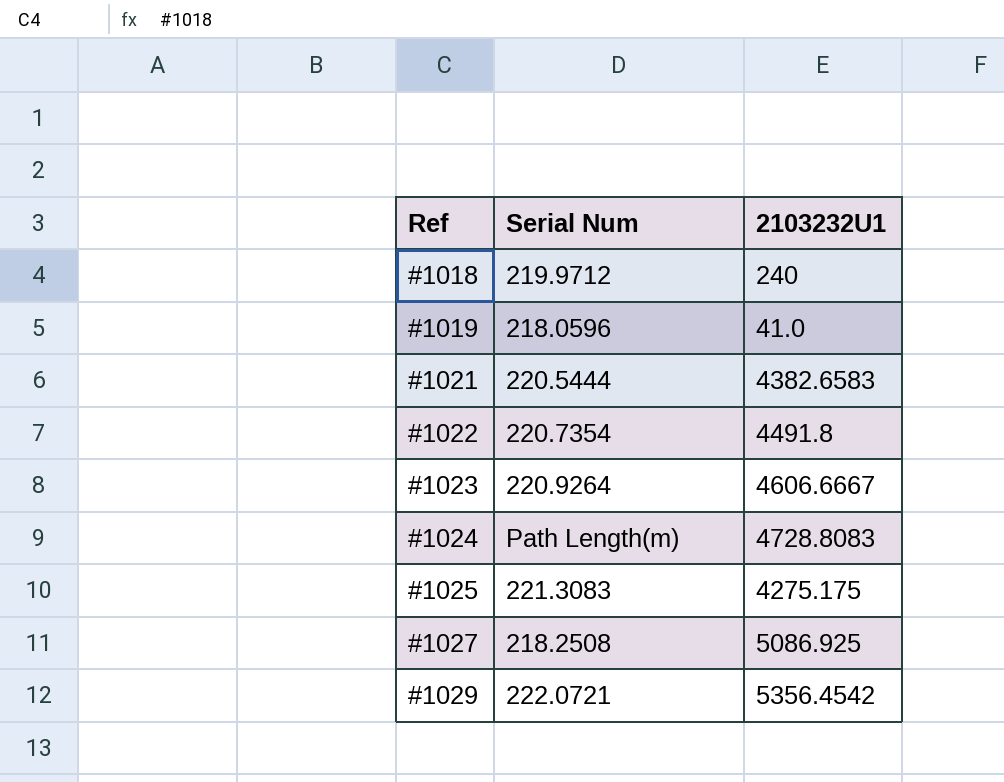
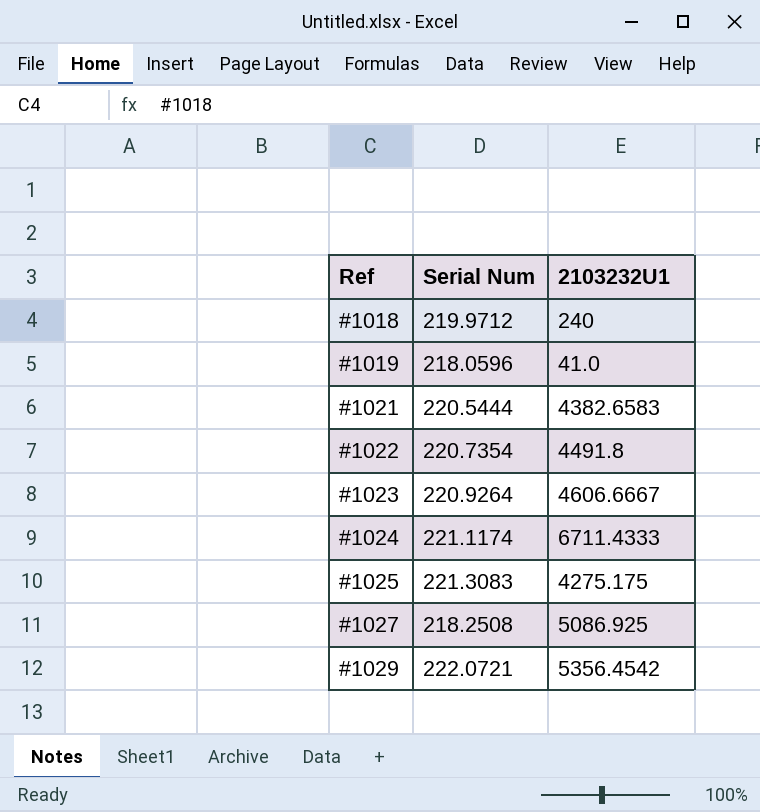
#1024 | Serial Num: Path Length(m) -> 221.1174
#1024 | 2103232U1: 4728.8083 -> 6711.4333

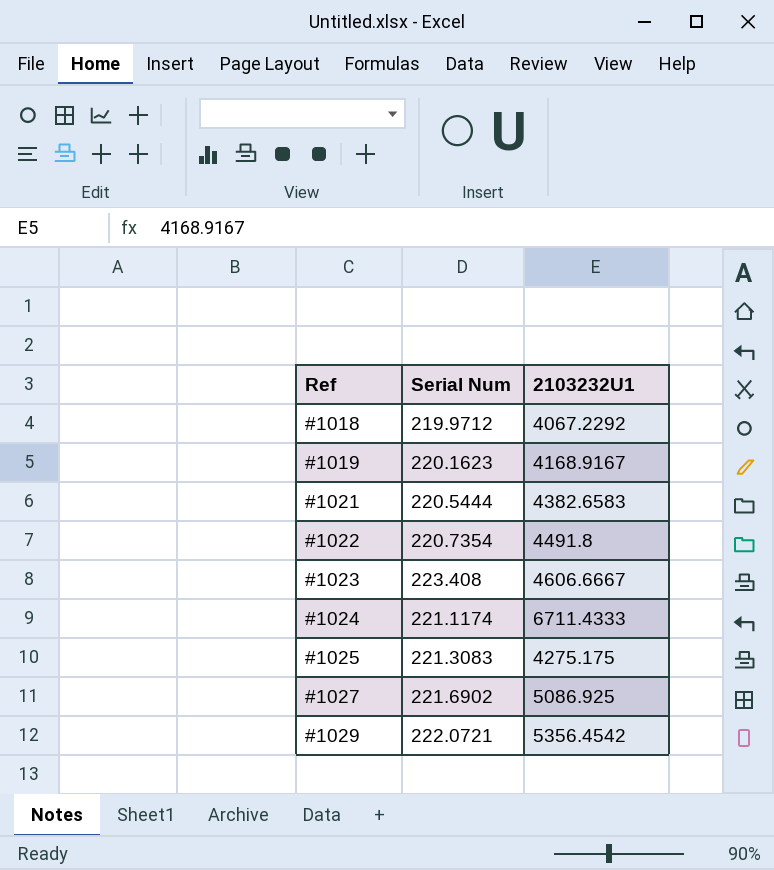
#1018 | 2103232U1: 240 -> 4067.2292
#1019 | Serial Num: 218.0596 -> 220.1623
#1019 | 2103232U1: 41.0 -> 4168.9167
#1023 | Serial Num: 220.9264 -> 223.408
#1027 | Serial Num: 218.2508 -> 221.6902

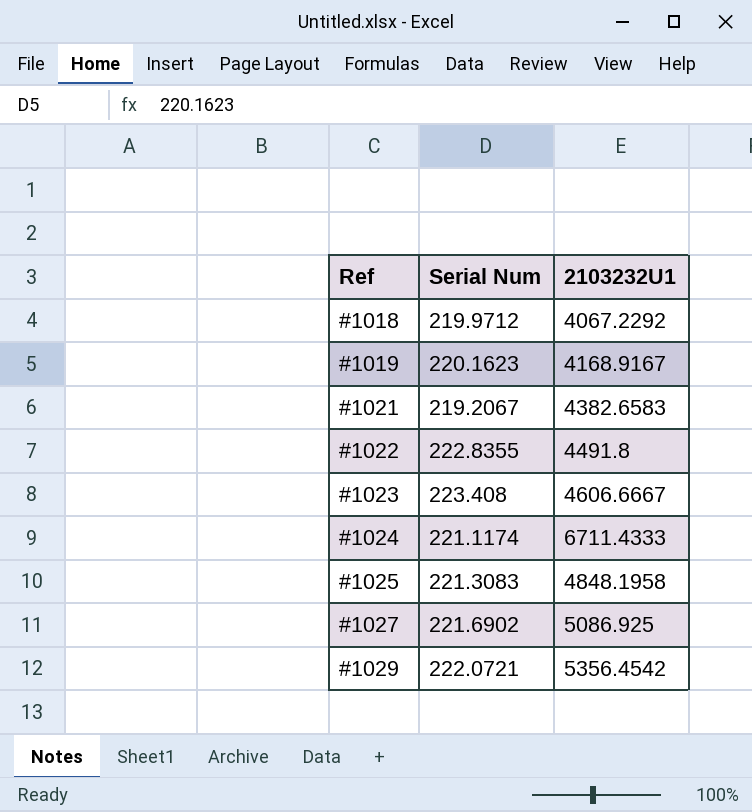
#1021 | Serial Num: 220.5444 -> 219.2067
#1022 | Serial Num: 220.7354 -> 222.8355
#1025 | 2103232U1: 4275.175 -> 4848.1958

